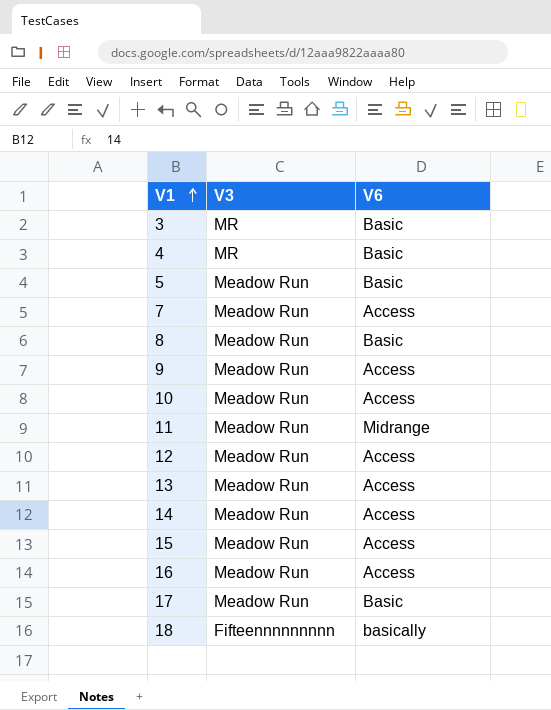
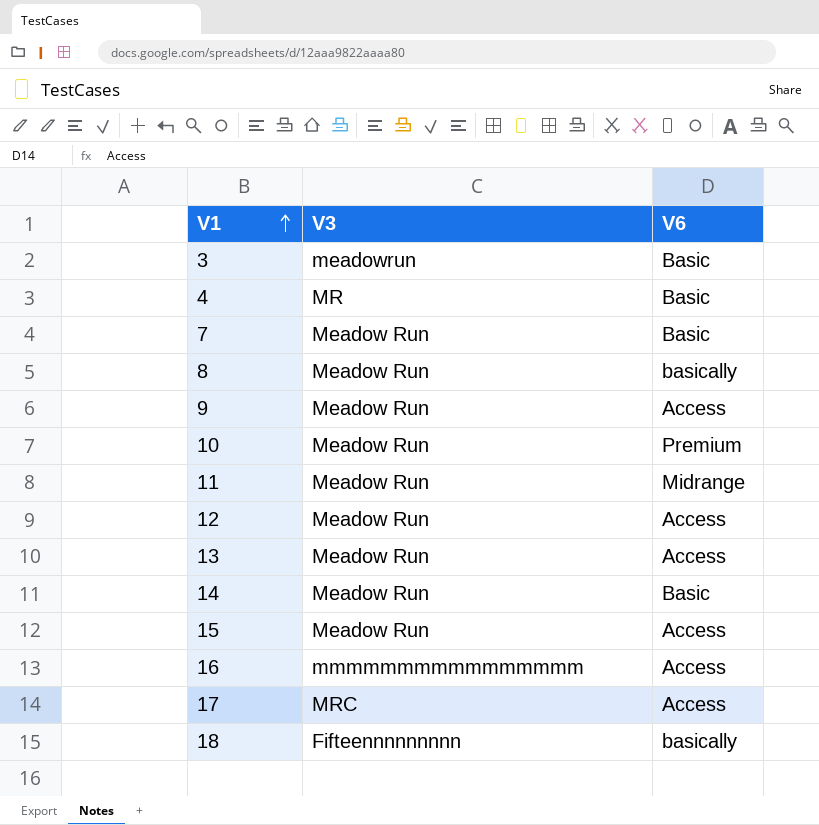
row 5: Meadow Run | Basic -> none
3 | V3: MR -> meadowrun
7 | V6: Access -> Basic
8 | V6: Basic -> basically
10 | V6: Access -> Premium
14 | V6: Access -> Basic
16 | V3: Meadow Run -> mmmmmmmmmmmmmmmm
17 | V3: Meadow Run -> MRC
17 | V6: Basic -> Access

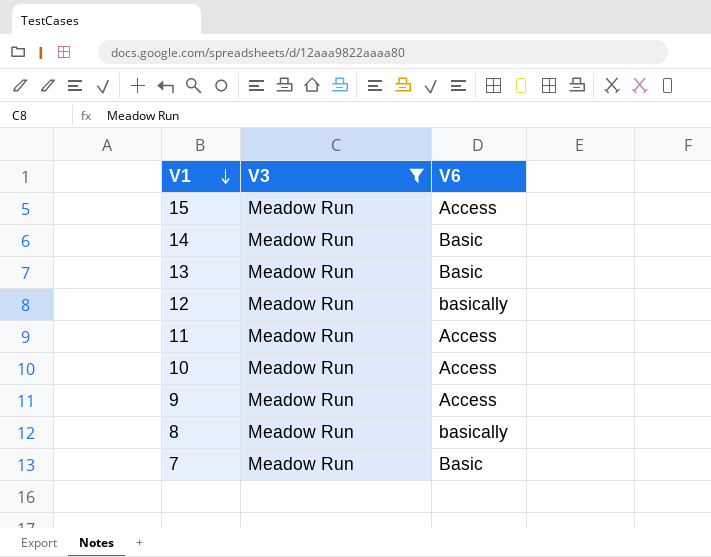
filter: none -> V3 = Meadow Run
row order: V1 ascending -> V1 descending
13 | V6: Access -> Basic
12 | V6: Access -> basically
11 | V6: Midrange -> Access
10 | V6: Premium -> Access

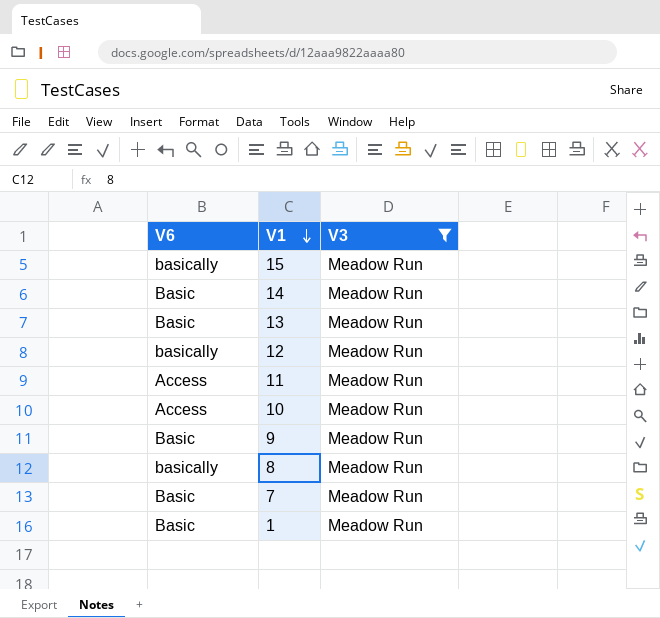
column V6 | position: 3 -> 1
15 | V6: Access -> basically
9 | V6: Access -> Basic
row 1: none -> Basic | Meadow Run

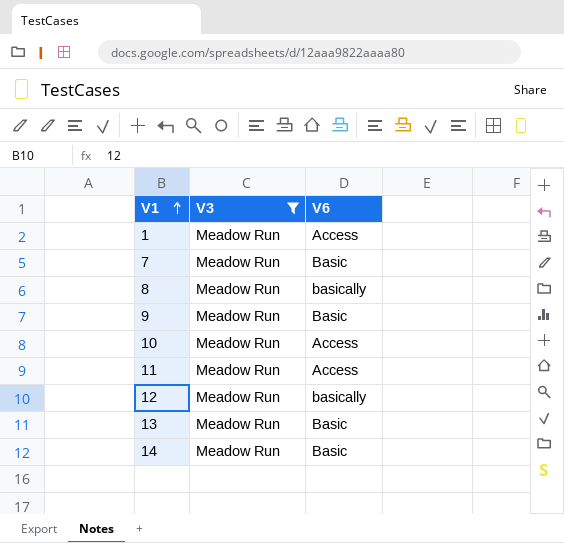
row order: V1 descending -> V1 ascending
column V6 | position: 1 -> 3
row 15: basically | Meadow Run -> none
1 | V6: Basic -> Access

